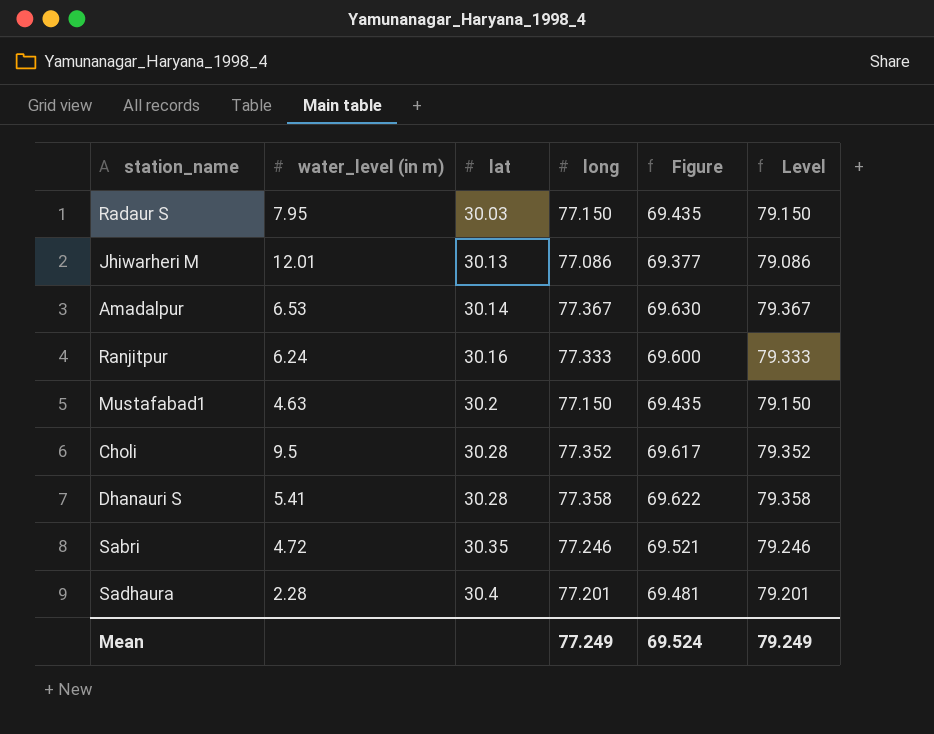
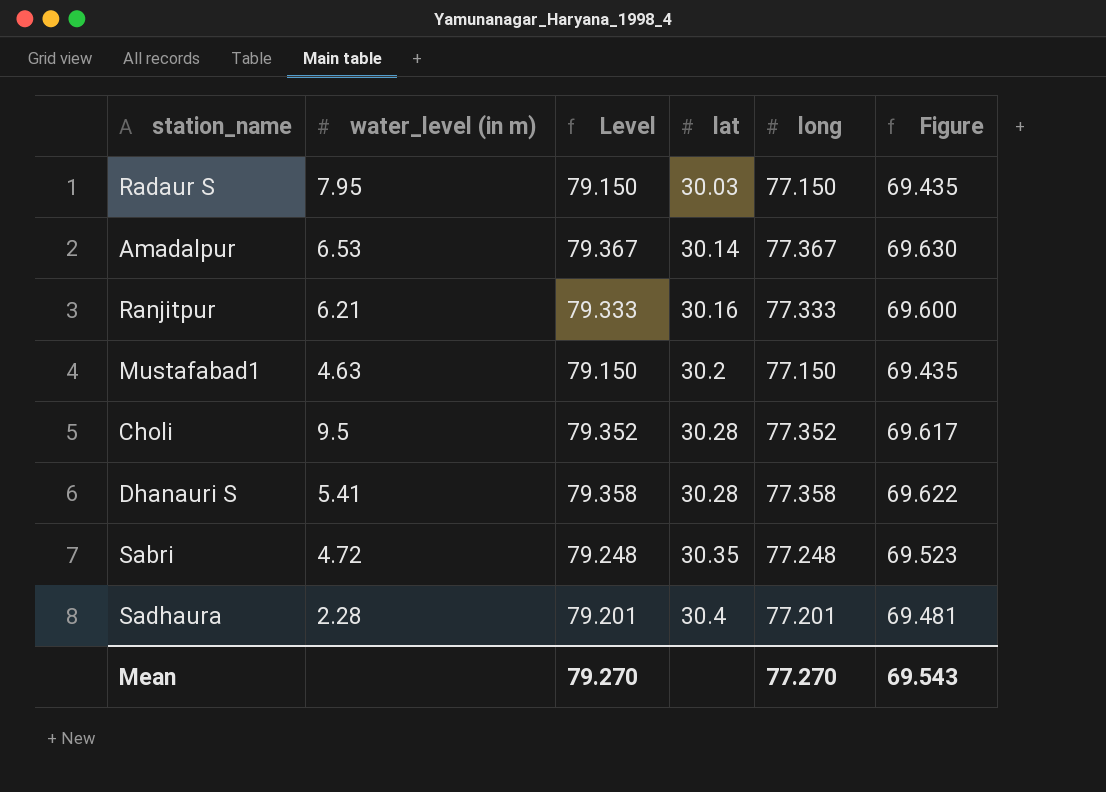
column Level | position: 6 -> 3
row Jhiwarheri M: 12.01 | 30.13 | 77.086 | 69.377 | 79.086 -> none
Ranjitpur | water_level (in m): 6.24 -> 6.21
Sabri | Level: 79.246 -> 79.248
Sabri | long: 77.246 -> 77.248
Sabri | Figure: 69.521 -> 69.523
Mean | Level: 79.249 -> 79.270
Mean | long: 77.249 -> 77.270
Mean | Figure: 69.524 -> 69.543

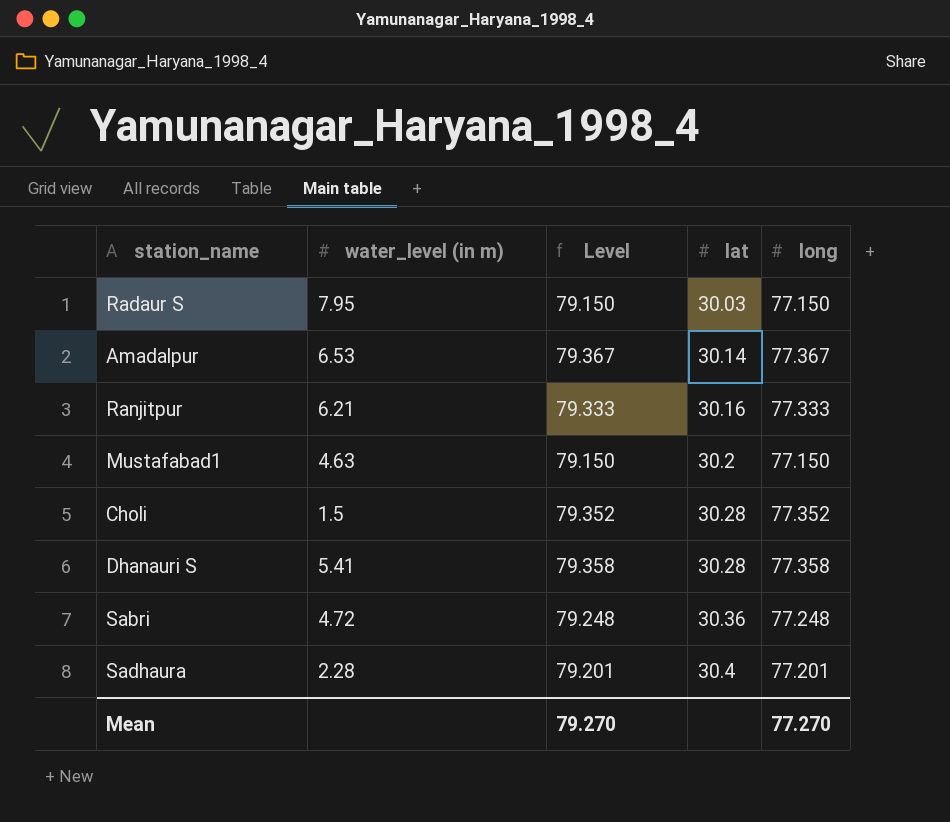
column Figure | formula: [long] * 0.9 -> none
Choli | water_level (in m): 9.5 -> 1.5
Sabri | lat: 30.35 -> 30.36

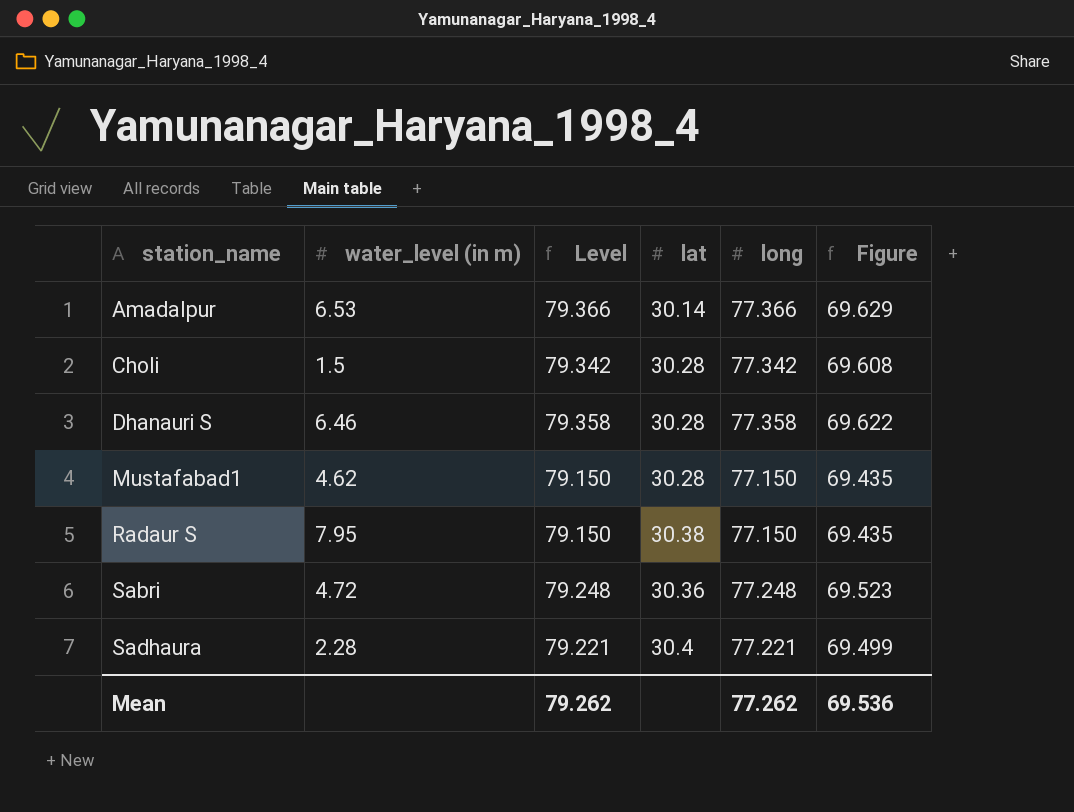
row order: lat ascending -> station_name ascending
column Figure | formula: none -> [long] * 0.9
row Ranjitpur: 6.21 | 79.333 | 30.16 | 77.333 -> none
Amadalpur | Level: 79.367 -> 79.366
Amadalpur | long: 77.367 -> 77.366
Choli | Level: 79.352 -> 79.342
Choli | long: 77.352 -> 77.342
Dhanauri S | water_level (in m): 5.41 -> 6.46
Mustafabad1 | water_level (in m): 4.63 -> 4.62
Mustafabad1 | lat: 30.2 -> 30.28
Radaur S | lat: 30.03 -> 30.38
Sadhaura | Level: 79.201 -> 79.221
Sadhaura | long: 77.201 -> 77.221
Mean | Level: 79.270 -> 79.262
Mean | long: 77.270 -> 77.262

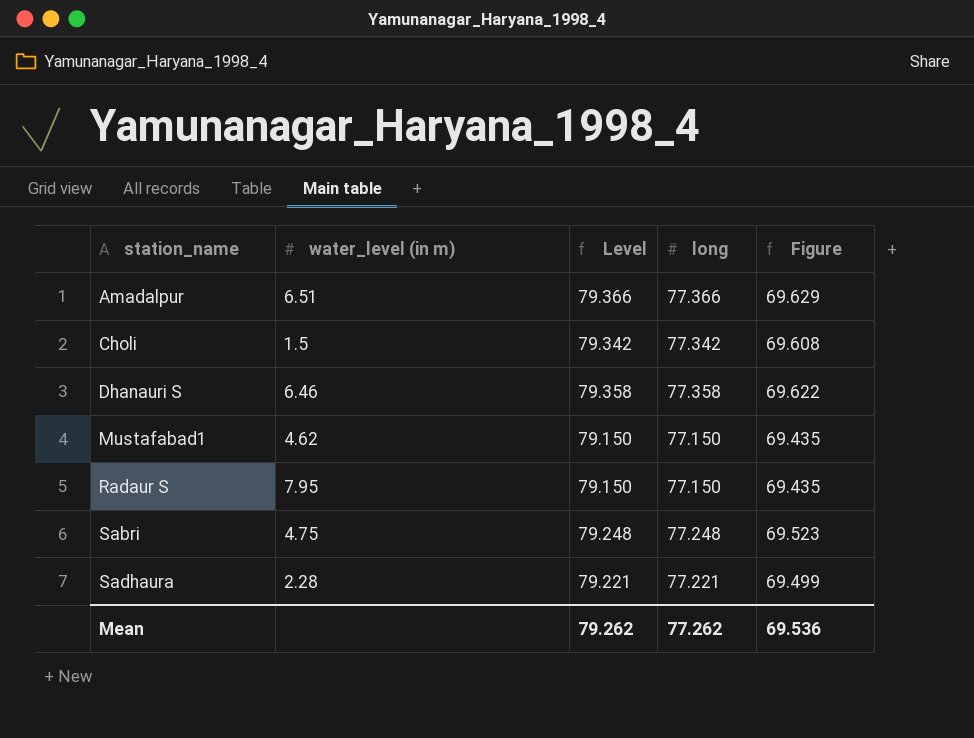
column lat | position: 4 -> none
Amadalpur | water_level (in m): 6.53 -> 6.51
Sabri | water_level (in m): 4.72 -> 4.75

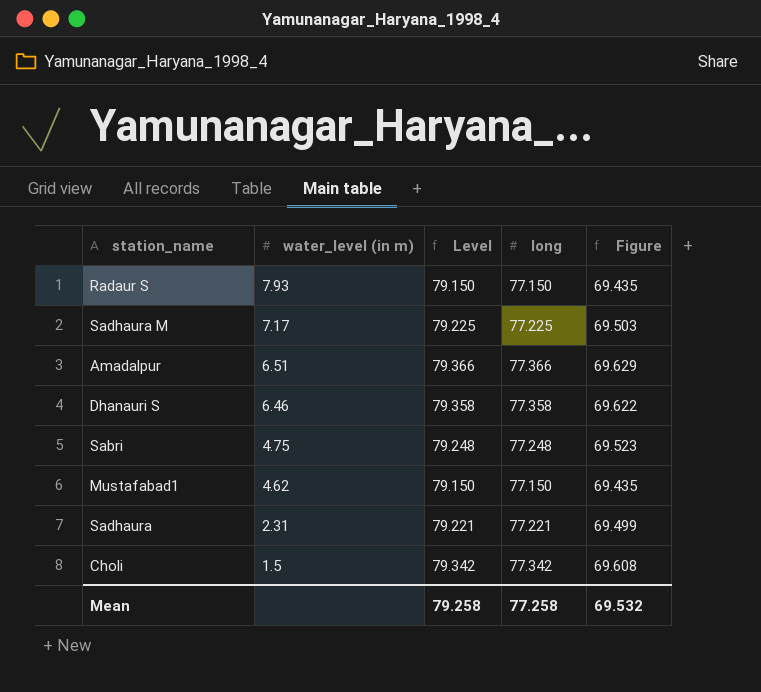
row order: station_name ascending -> water_level (in m) descending
Radaur S | water_level (in m): 7.95 -> 7.93
row Sadhaura M: none -> 7.17 | 79.225 | 77.225 | 69.503
Sadhaura | water_level (in m): 2.28 -> 2.31
Mean | Level: 79.262 -> 79.258
Mean | long: 77.262 -> 77.258
Mean | Figure: 69.536 -> 69.532

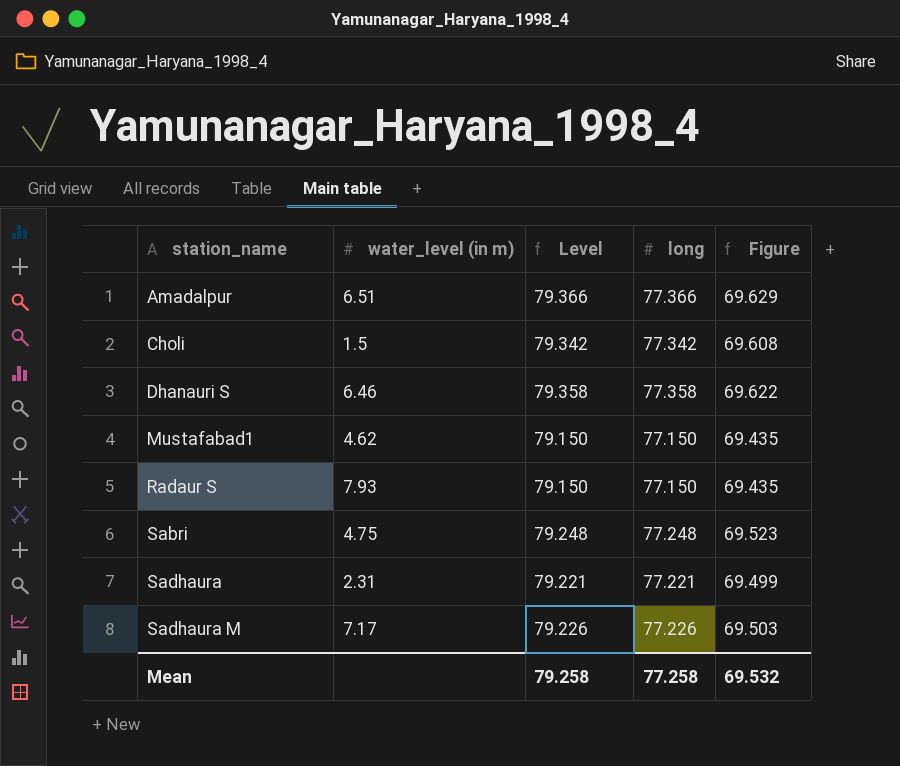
row order: water_level (in m) descending -> station_name ascending
Sadhaura M | Level: 79.225 -> 79.226
Sadhaura M | long: 77.225 -> 77.226

